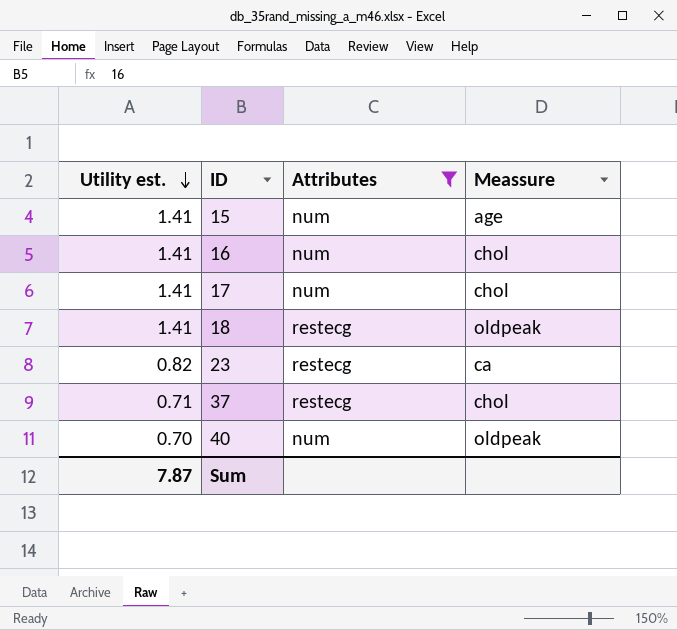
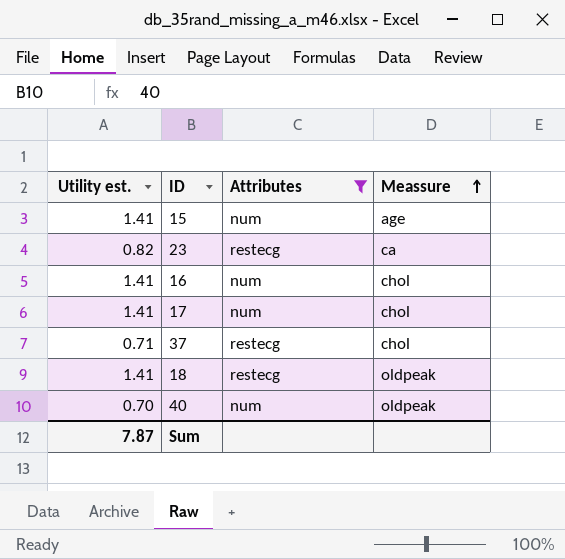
row order: Utility est. descending -> Meassure ascending

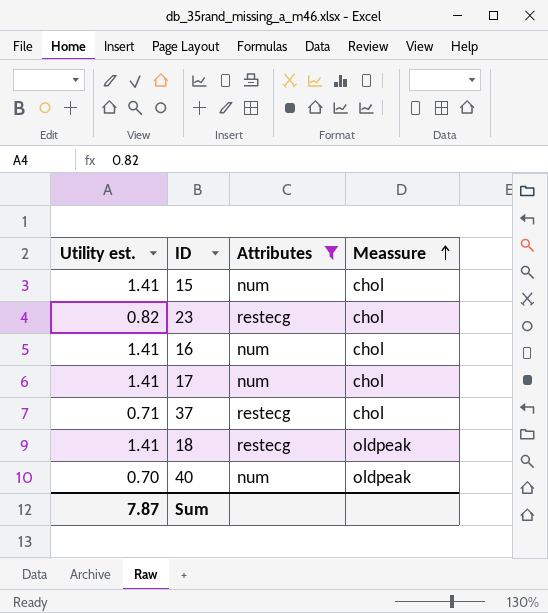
15 | Meassure: age -> chol
23 | Meassure: ca -> chol

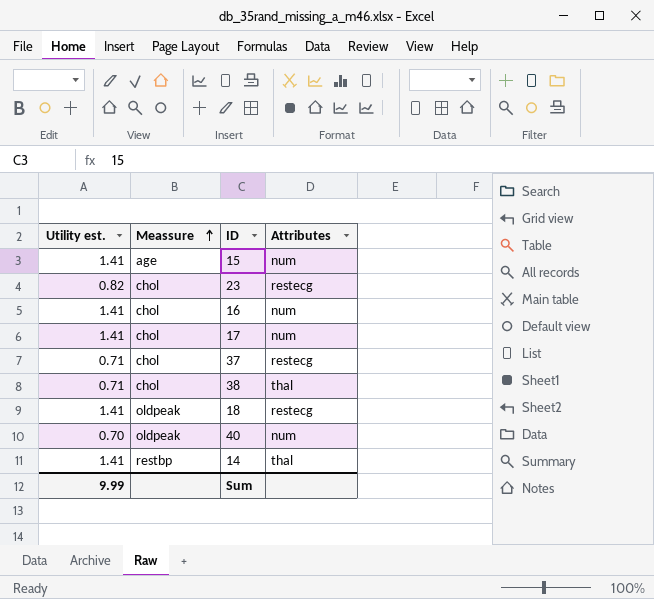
filter: Attributes != thal -> none
column Meassure | position: 4 -> 2
15 | Meassure: chol -> age
Sum | Utility est.: 7.87 -> 9.99

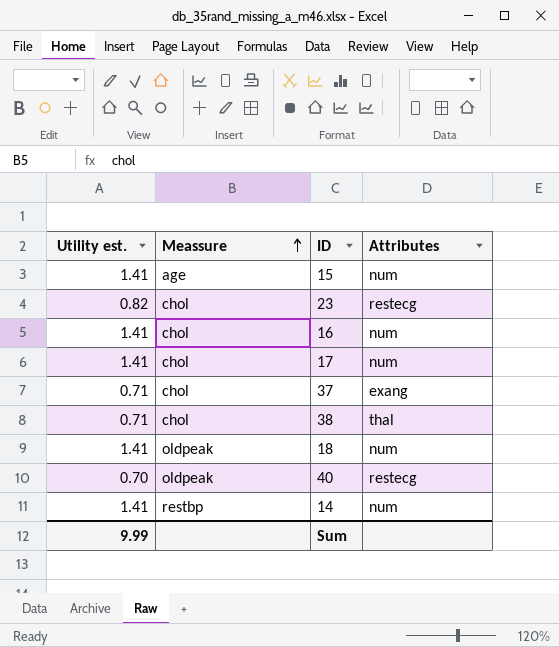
37 | Attributes: restecg -> exang
18 | Attributes: restecg -> num
40 | Attributes: num -> restecg
14 | Attributes: thal -> num

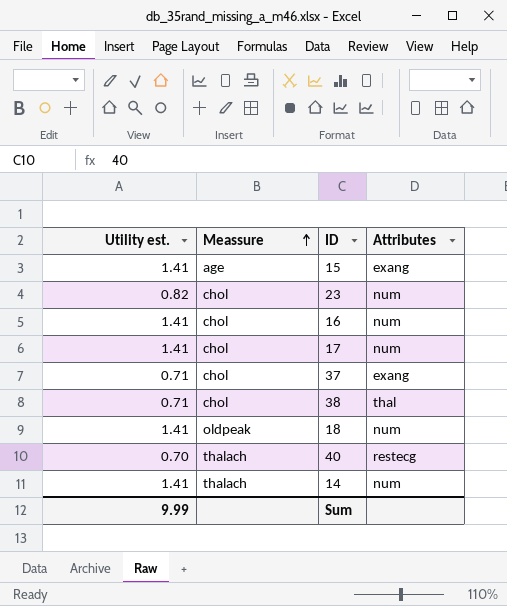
15 | Attributes: num -> exang
23 | Attributes: restecg -> num
40 | Meassure: oldpeak -> thalach
14 | Meassure: restbp -> thalach

